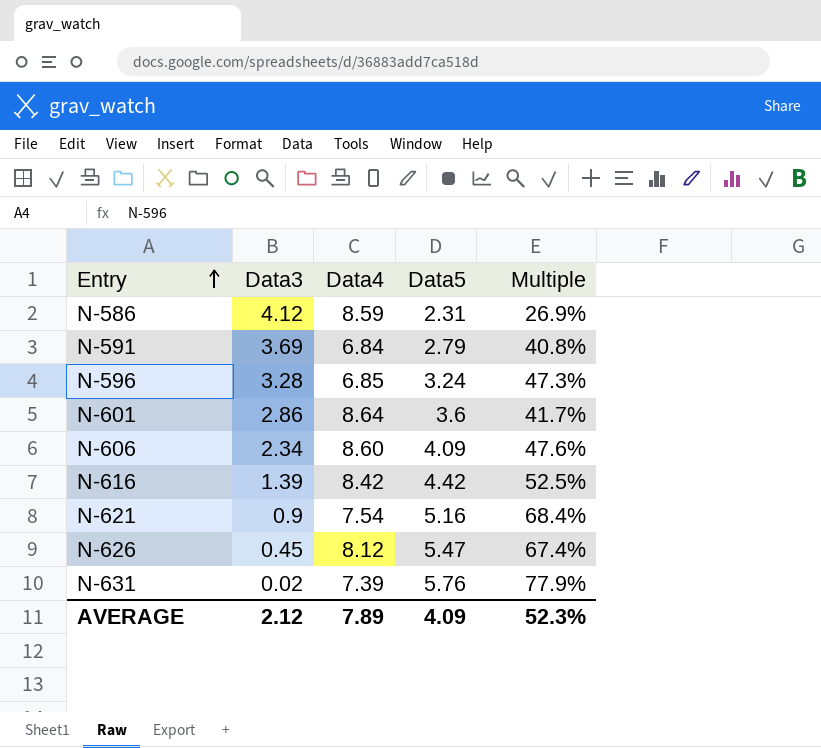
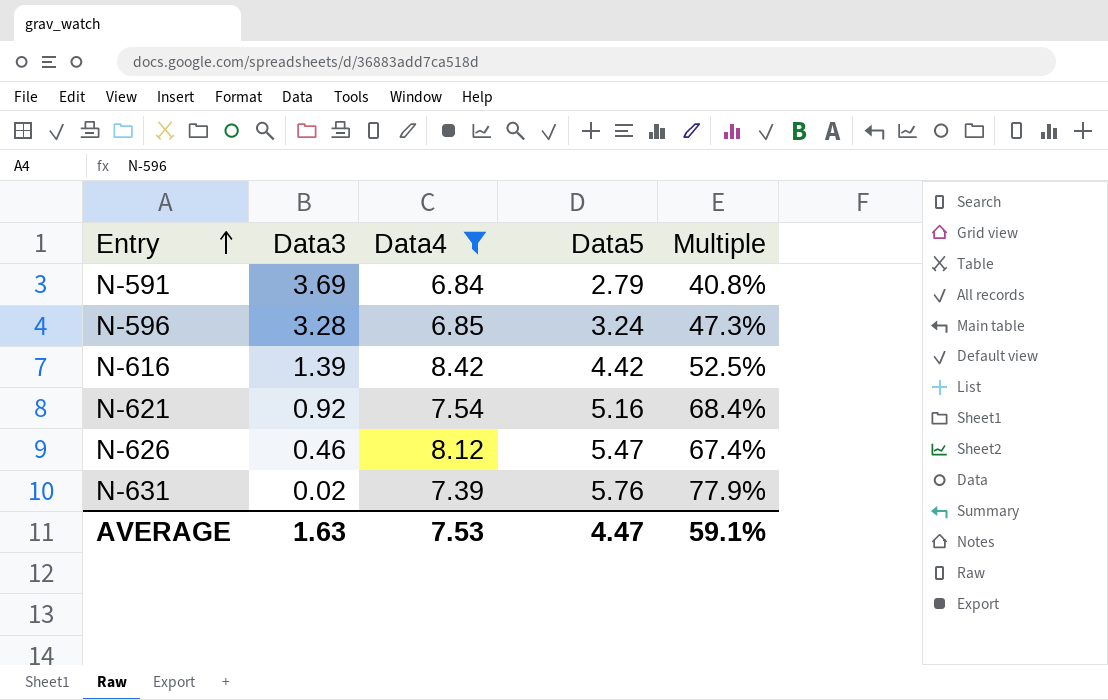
filter: none -> Data4 <= 8.42
N-621 | Data3: 0.9 -> 0.92
N-626 | Data3: 0.45 -> 0.46
AVERAGE | Data3: 2.12 -> 1.63
AVERAGE | Data4: 7.89 -> 7.53
AVERAGE | Data5: 4.09 -> 4.47
AVERAGE | Multiple: 52.3% -> 59.1%

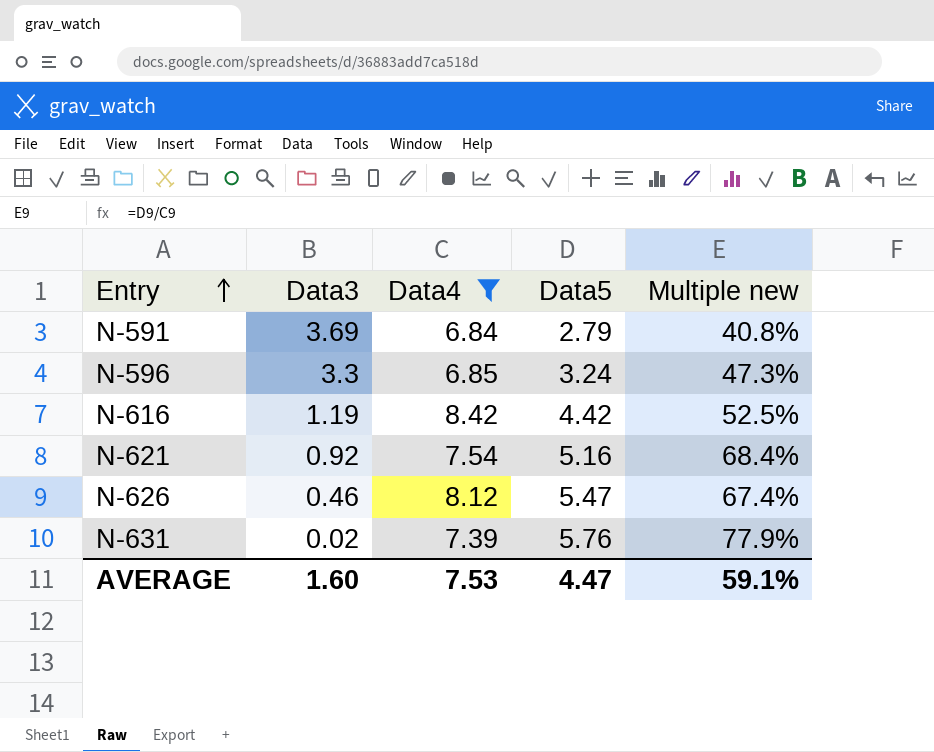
column name: Multiple -> Multiple new
N-596 | Data3: 3.28 -> 3.3
N-616 | Data3: 1.39 -> 1.19
AVERAGE | Data3: 1.63 -> 1.60

